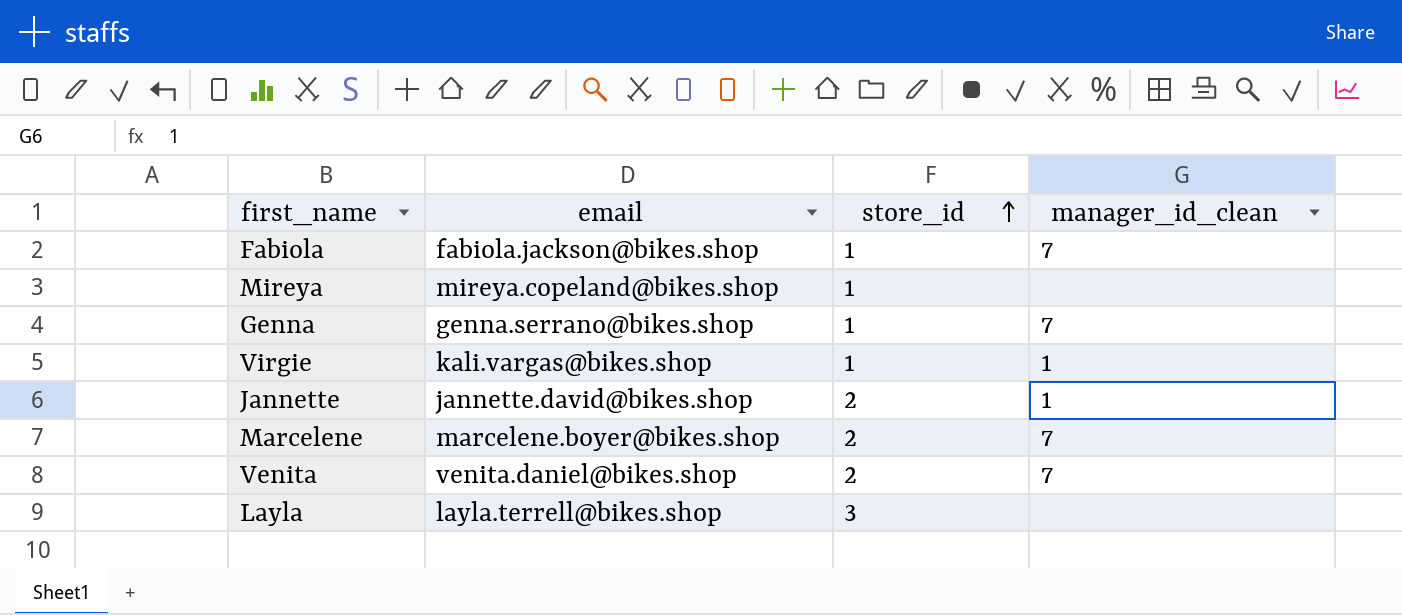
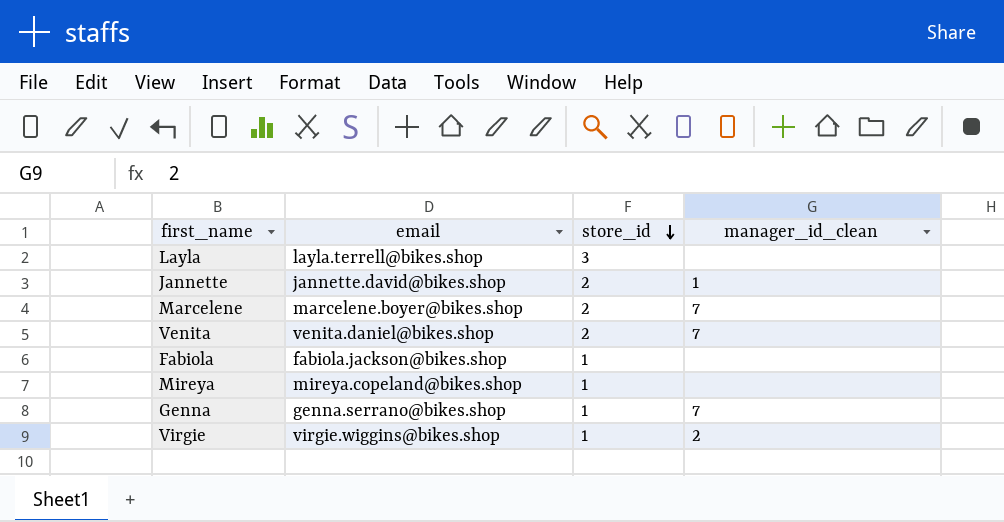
row order: store_id ascending -> store_id descending
Fabiola | manager_id_clean: 7 -> none
Virgie | email: kali.vargas@bikes.shop -> virgie.wiggins@bikes.shop
Virgie | manager_id_clean: 1 -> 2

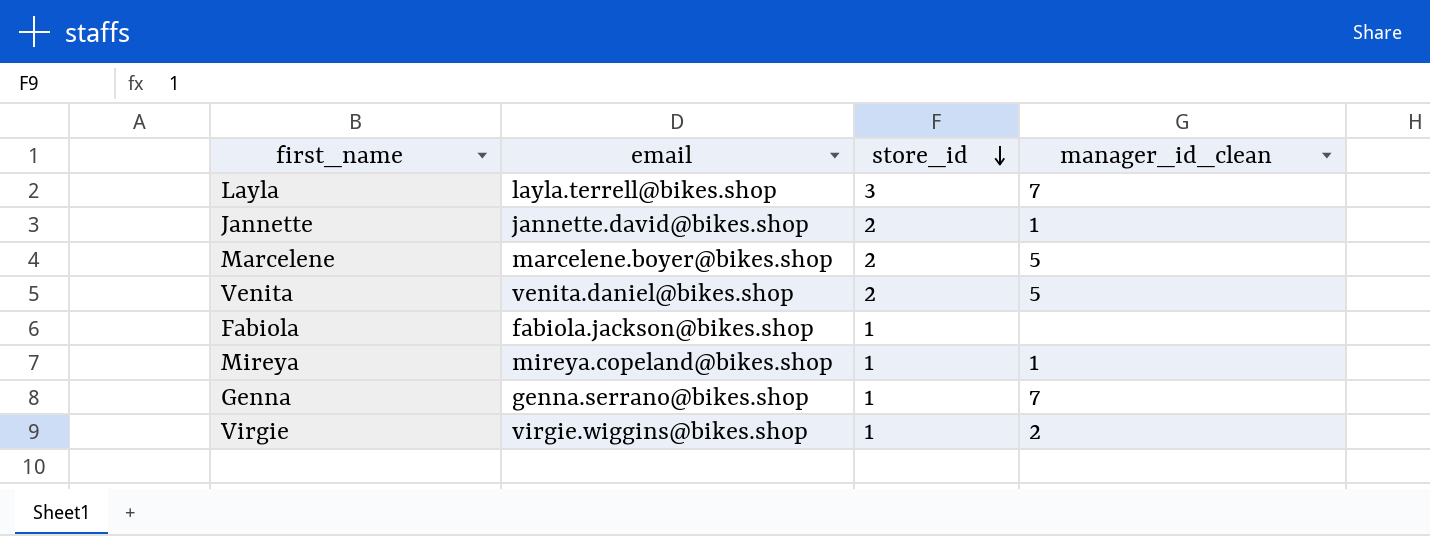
Layla | manager_id_clean: none -> 7
Marcelene | manager_id_clean: 7 -> 5
Venita | manager_id_clean: 7 -> 5
Mireya | manager_id_clean: none -> 1

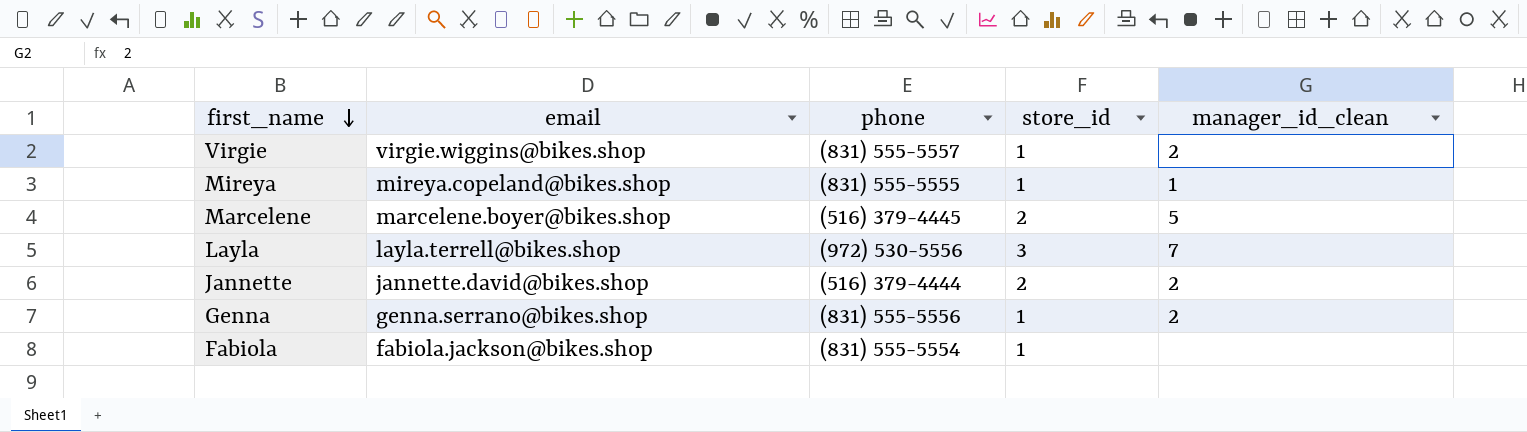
row order: store_id descending -> first_name descending
column phone | position: none -> 3
row Venita: venita.daniel@bikes.shop | 2 | 5 -> none
Jannette | manager_id_clean: 1 -> 2
Genna | manager_id_clean: 7 -> 2

